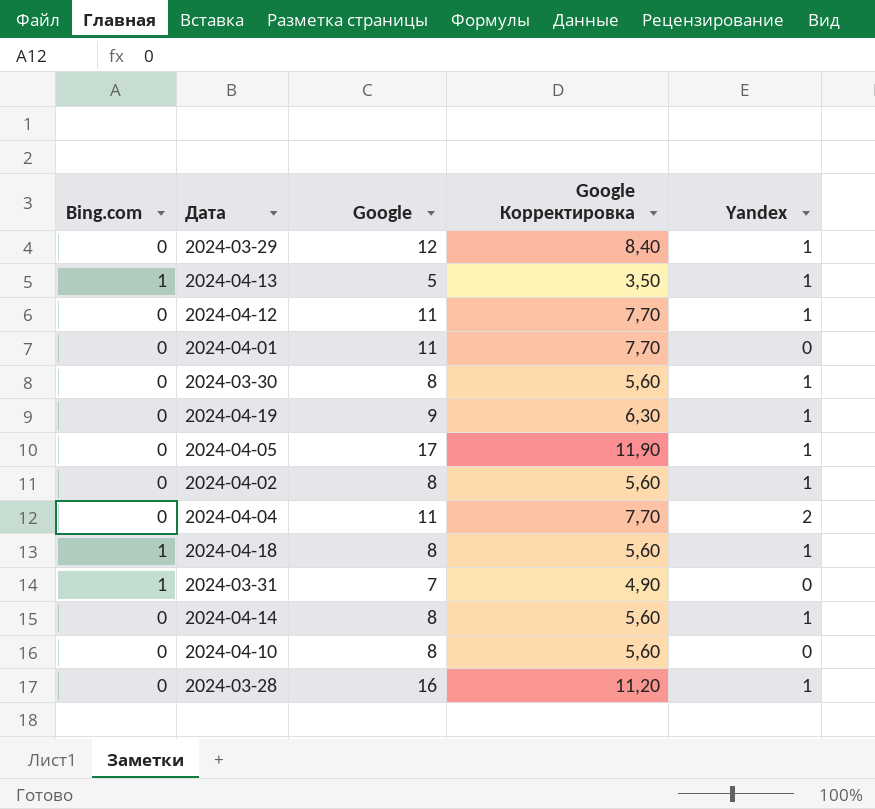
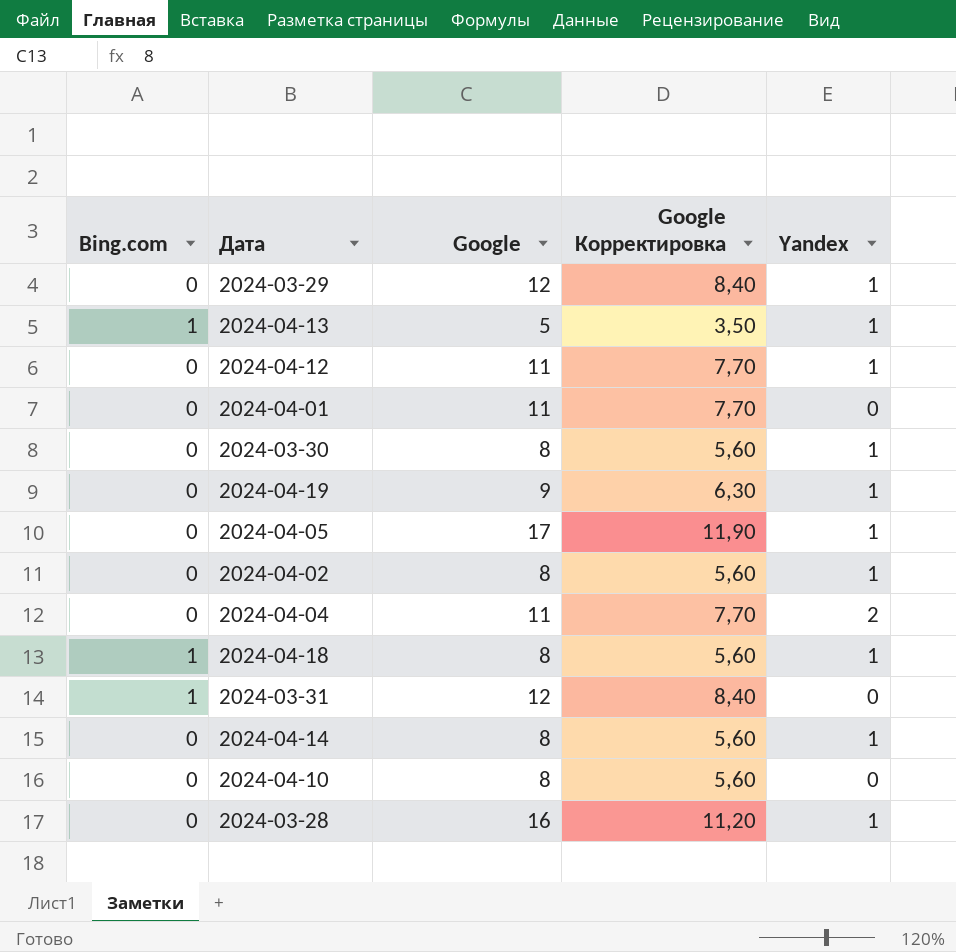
2024-03-31 | Google: 7 -> 12
2024-03-31 | Google Корректировка: 4,90 -> 8,40

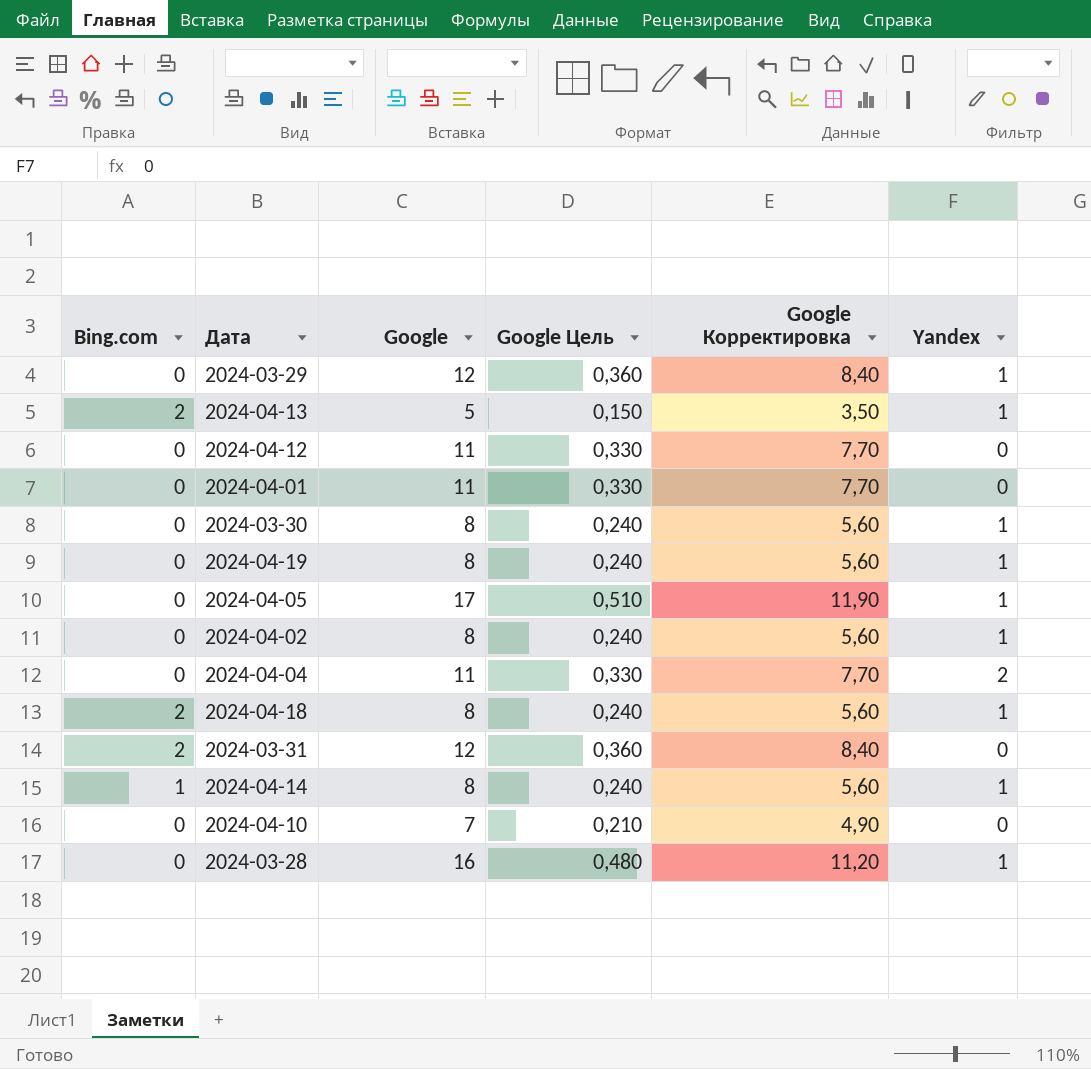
column Google Цель | formula: none -> [Google] * 0,03
2024-04-13 | Bing.com: 1 -> 2
2024-04-12 | Yandex: 1 -> 0
2024-04-19 | Google: 9 -> 8
2024-04-19 | Google Корректировка: 6,30 -> 5,60
2024-04-18 | Bing.com: 1 -> 2
2024-03-31 | Bing.com: 1 -> 2
2024-04-14 | Bing.com: 0 -> 1
2024-04-10 | Google: 8 -> 7
2024-04-10 | Google Корректировка: 5,60 -> 4,90

